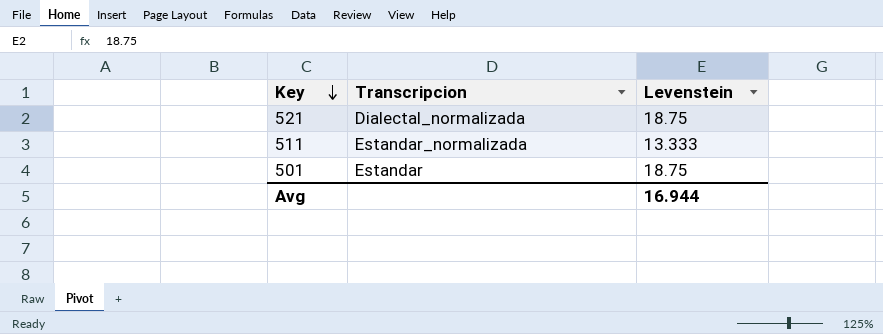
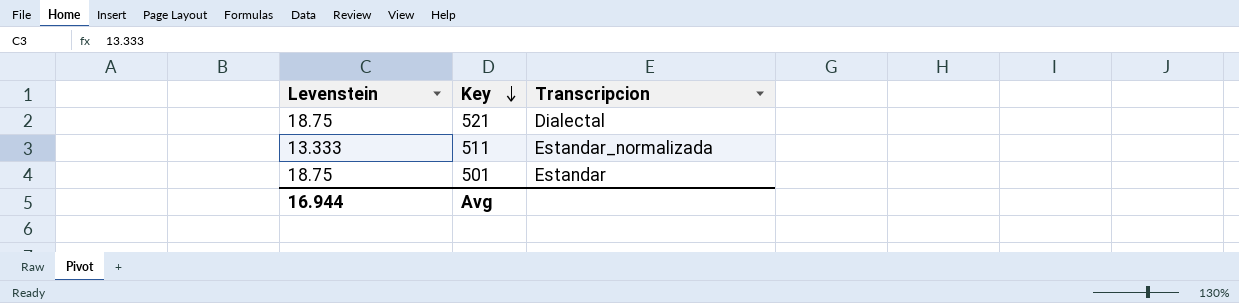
column Levenstein | position: 3 -> 1
521 | Transcripcion: Dialectal_normalizada -> Dialectal

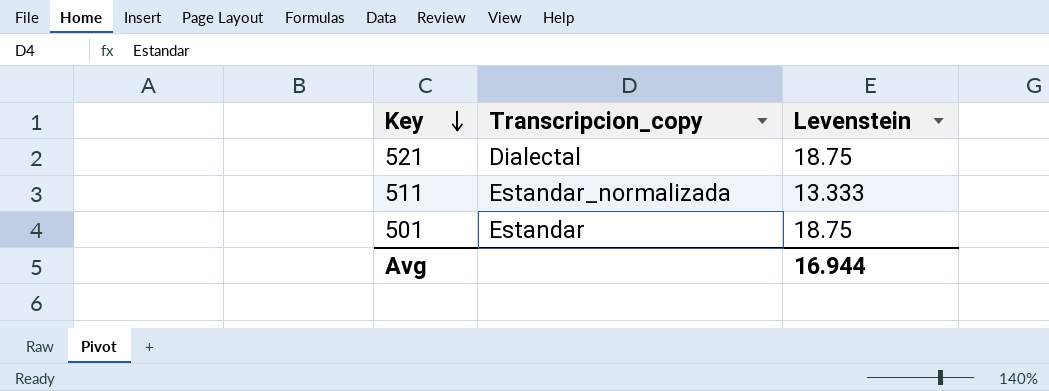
column name: Transcripcion -> Transcripcion_copy
column Levenstein | position: 1 -> 3

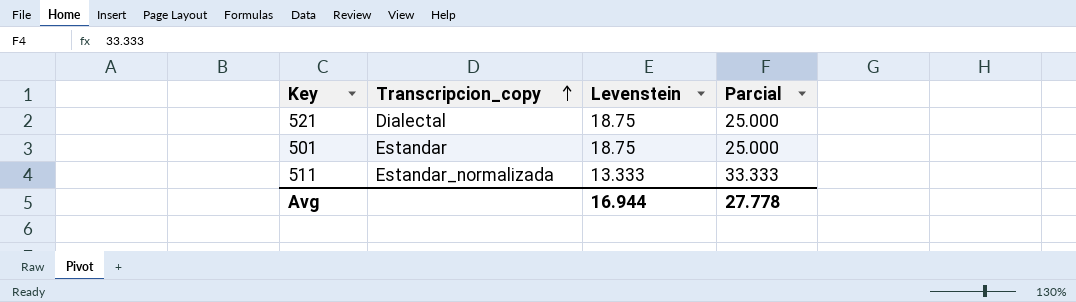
row order: Key descending -> Transcripcion_copy ascending
column Parcial | position: none -> 4

